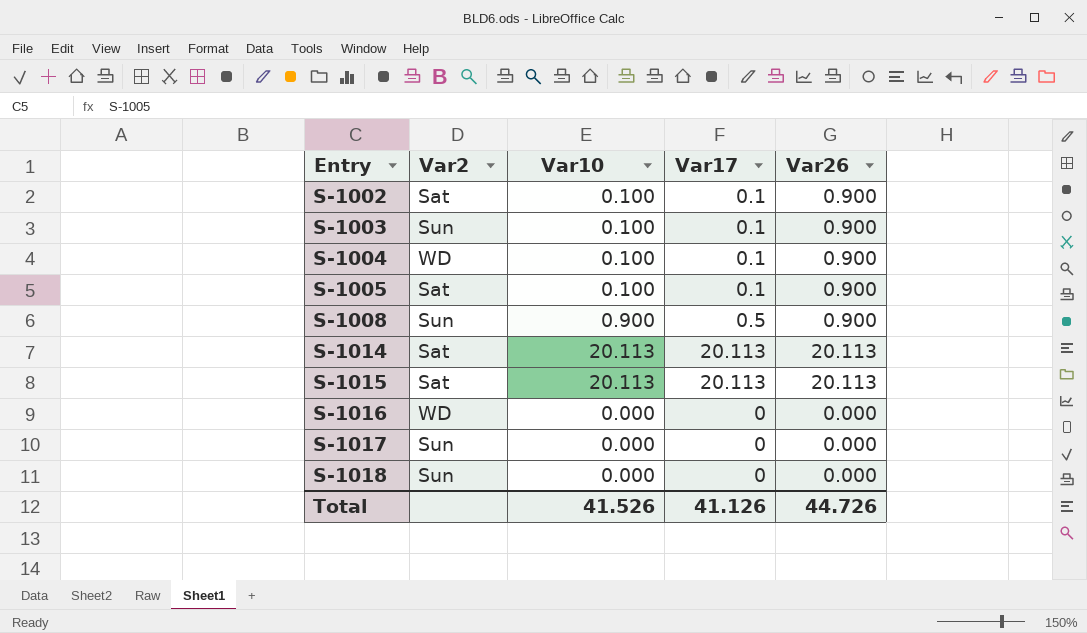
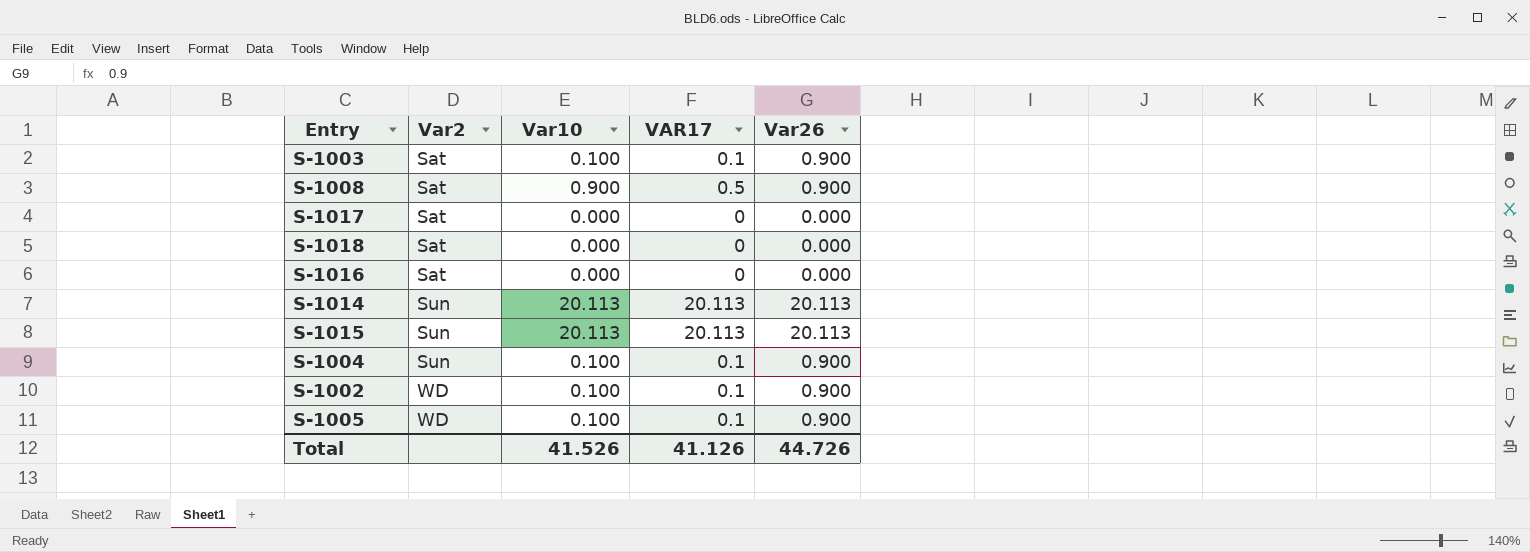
row order: Entry ascending -> Var2 ascending
column name: Var17 -> VAR17
S-1003 | Var2: Sun -> Sat
S-1008 | Var2: Sun -> Sat
S-1017 | Var2: Sun -> Sat
S-1018 | Var2: Sun -> Sat
S-1016 | Var2: WD -> Sat
S-1014 | Var2: Sat -> Sun
S-1015 | Var2: Sat -> Sun
S-1004 | Var2: WD -> Sun
S-1002 | Var2: Sat -> WD
S-1005 | Var2: Sat -> WD

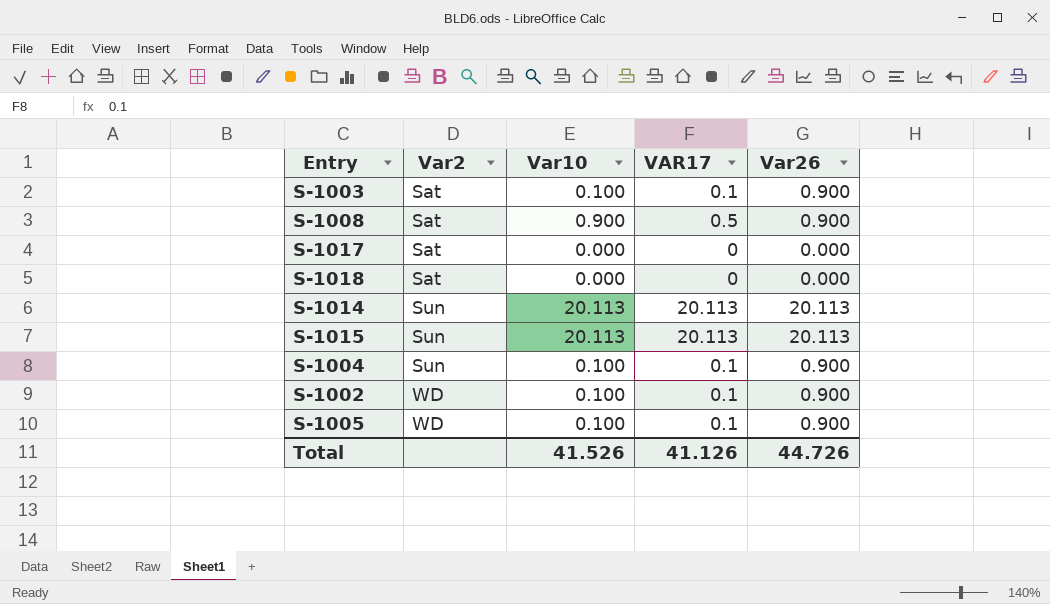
row S-1016: Sat | 0.000 | 0 | 0.000 -> none

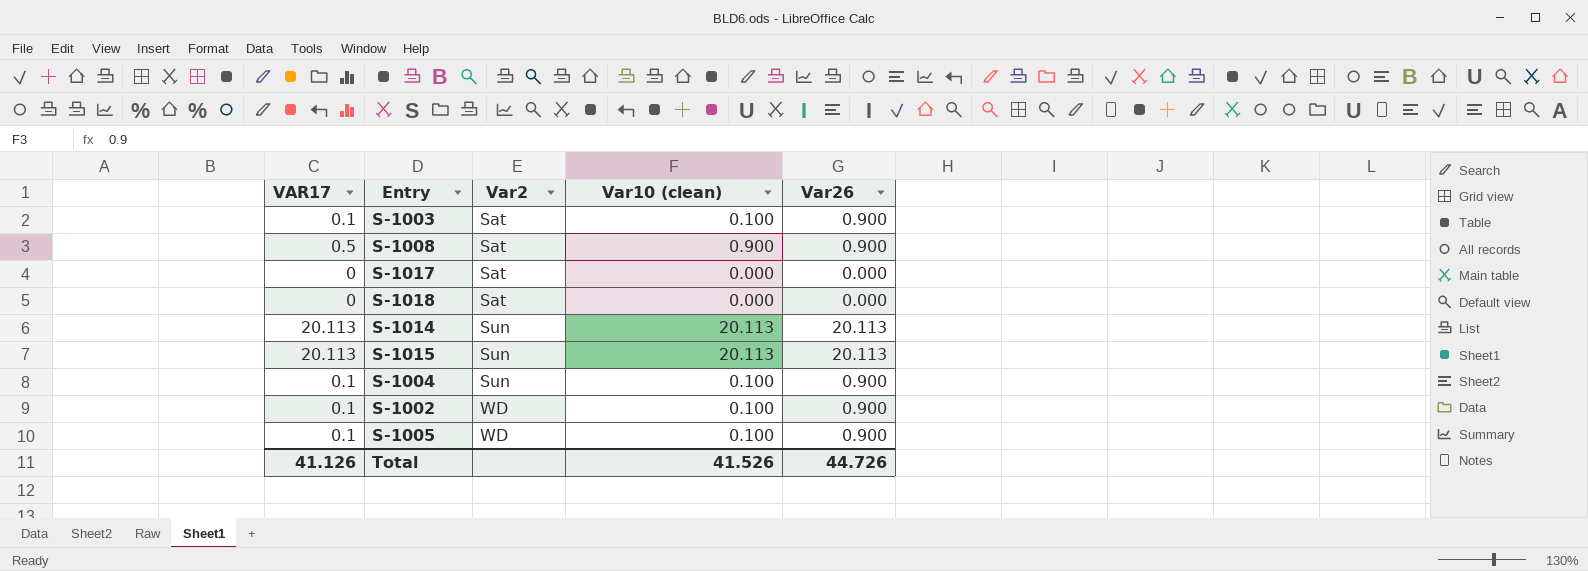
column VAR17 | position: 4 -> 1
column name: Var10 -> Var10 (clean)

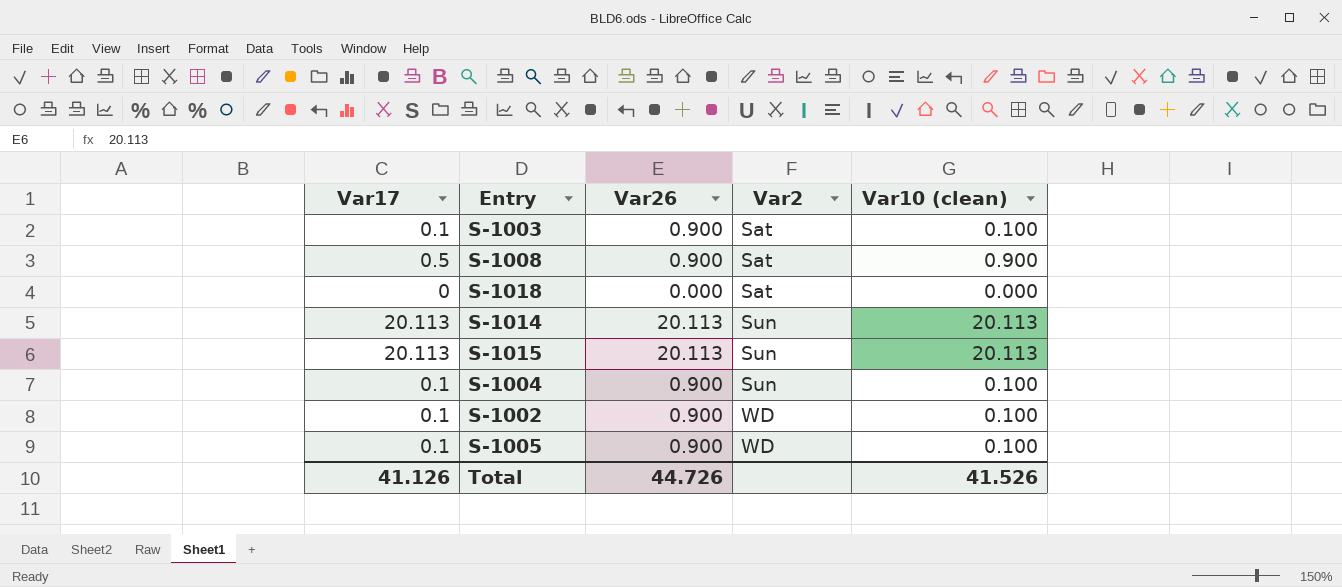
column name: VAR17 -> Var17
column Var26 | position: 5 -> 3
row S-1017: 0 | Sat | 0.000 | 0.000 -> none

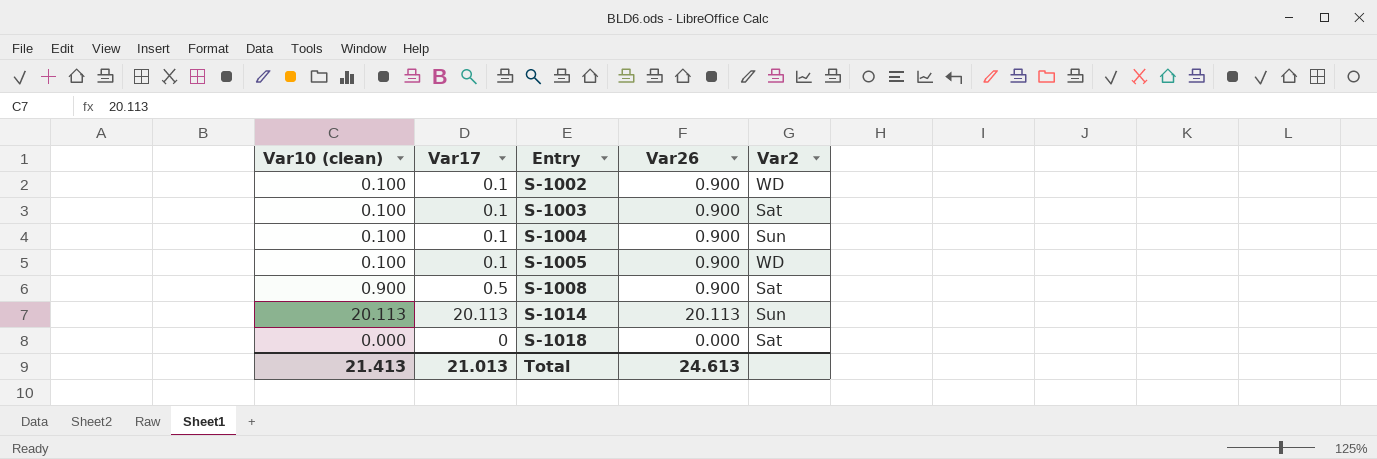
row order: Var2 ascending -> Entry ascending
column Var10 (clean) | position: 5 -> 1
row S-1015: 20.113 | 20.113 | Sun | 20.113 -> none
Total | Var10 (clean): 41.526 -> 21.413
Total | Var17: 41.126 -> 21.013
Total | Var26: 44.726 -> 24.613

